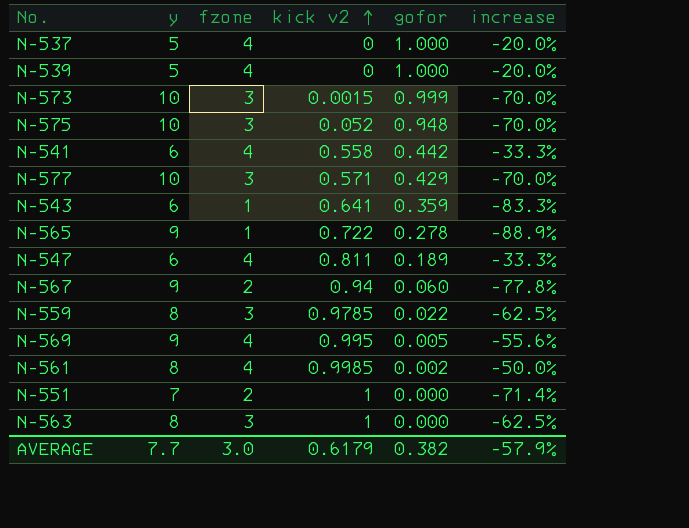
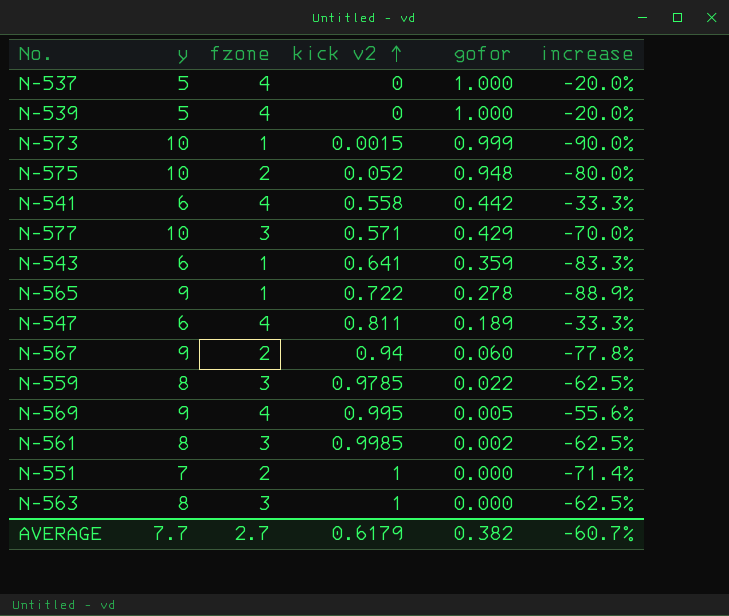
N-573 | fzone: 3 -> 1
N-573 | increase: -70.0% -> -90.0%
N-575 | fzone: 3 -> 2
N-575 | increase: -70.0% -> -80.0%
N-561 | fzone: 4 -> 3
N-561 | increase: -50.0% -> -62.5%
AVERAGE | fzone: 3.0 -> 2.7
AVERAGE | increase: -57.9% -> -60.7%

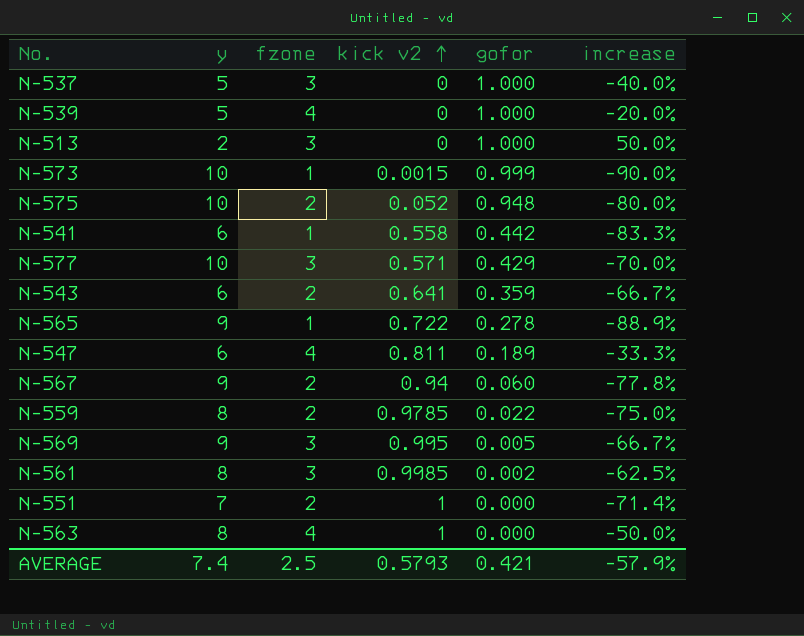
N-537 | fzone: 4 -> 3
N-537 | increase: -20.0% -> -40.0%
row N-513: none -> 2 | 3 | 0 | 1.000 | 50.0%
N-541 | fzone: 4 -> 1
N-541 | increase: -33.3% -> -83.3%
N-543 | fzone: 1 -> 2
N-543 | increase: -83.3% -> -66.7%
N-559 | fzone: 3 -> 2
N-559 | increase: -62.5% -> -75.0%
N-569 | fzone: 4 -> 3
N-569 | increase: -55.6% -> -66.7%
N-563 | fzone: 3 -> 4
N-563 | increase: -62.5% -> -50.0%
AVERAGE | y: 7.7 -> 7.4
AVERAGE | fzone: 2.7 -> 2.5
AVERAGE | kick v2: 0.6179 -> 0.5793
AVERAGE | gofor: 0.382 -> 0.421
AVERAGE | increase: -60.7% -> -57.9%

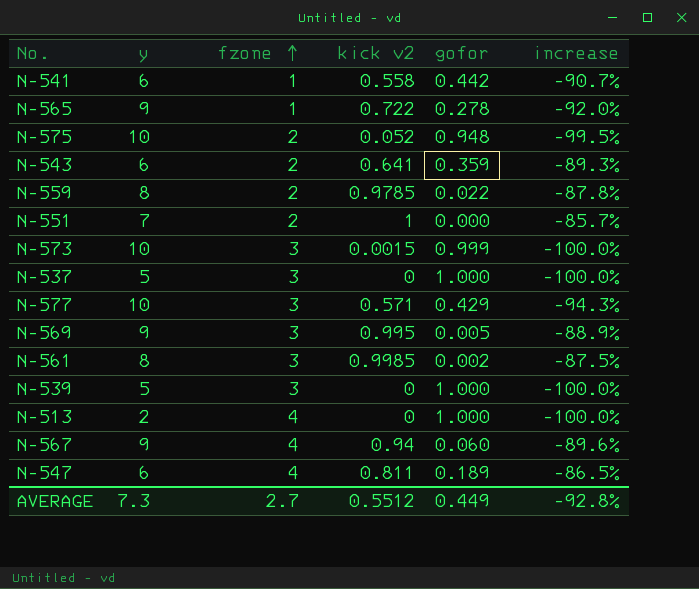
row order: kick v2 ascending -> fzone ascending
column increase | formula: ([fzone] - [y]) / [y] -> ([kick v2] - [y]) / [y]
row N-563: 8 | 4 | 1 | 0.000 | -50.0% -> none
N-573 | fzone: 1 -> 3
N-539 | fzone: 4 -> 3
N-513 | fzone: 3 -> 4
N-567 | fzone: 2 -> 4
AVERAGE | y: 7.4 -> 7.3
AVERAGE | fzone: 2.5 -> 2.7
AVERAGE | kick v2: 0.5793 -> 0.5512
AVERAGE | gofor: 0.421 -> 0.449
AVERAGE | increase: -57.9% -> -92.8%

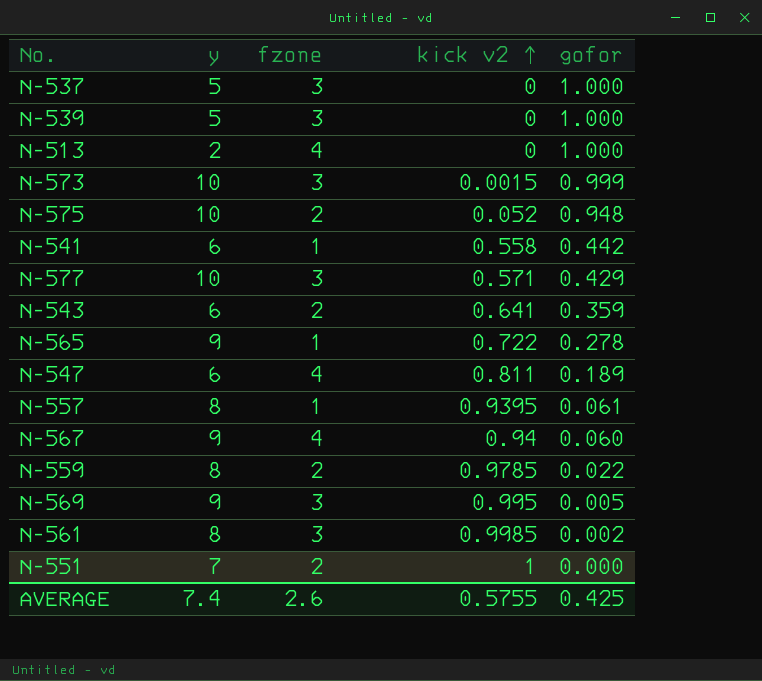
row order: fzone ascending -> kick v2 ascending
column increase | formula: ([kick v2] - [y]) / [y] -> none
row N-557: none -> 8 | 1 | 0.9395 | 0.061
AVERAGE | y: 7.3 -> 7.4
AVERAGE | fzone: 2.7 -> 2.6
AVERAGE | kick v2: 0.5512 -> 0.5755
AVERAGE | gofor: 0.449 -> 0.425

